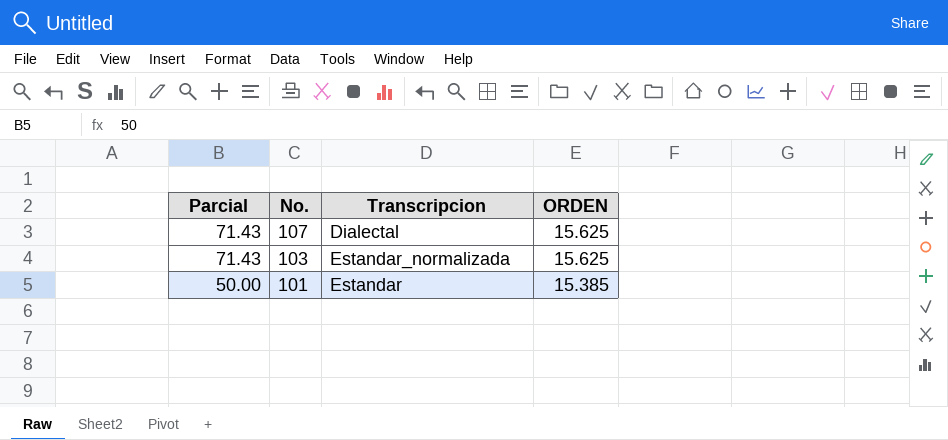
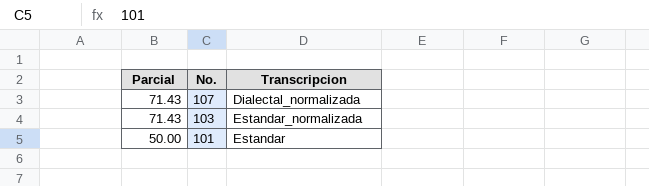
column ORDEN | position: 4 -> none
107 | Transcripcion: Dialectal -> Dialectal_normalizada

